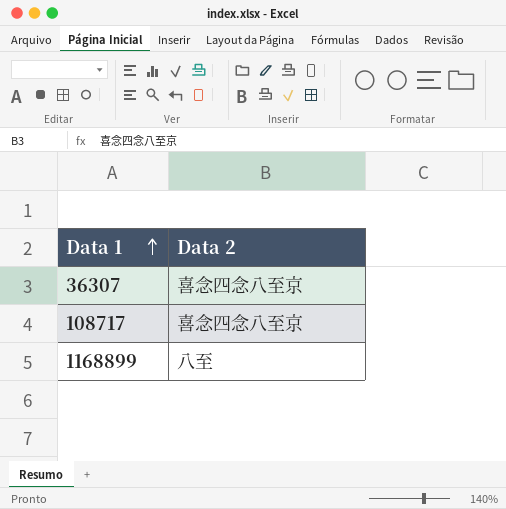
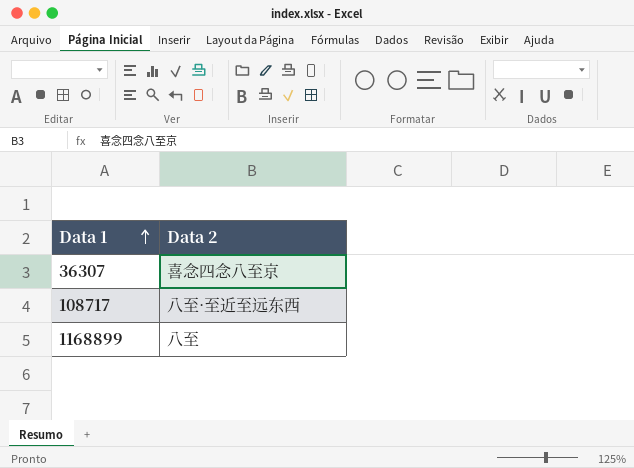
108717 | Data 2: 喜念四念八至京 -> 八至·至近至远东西

